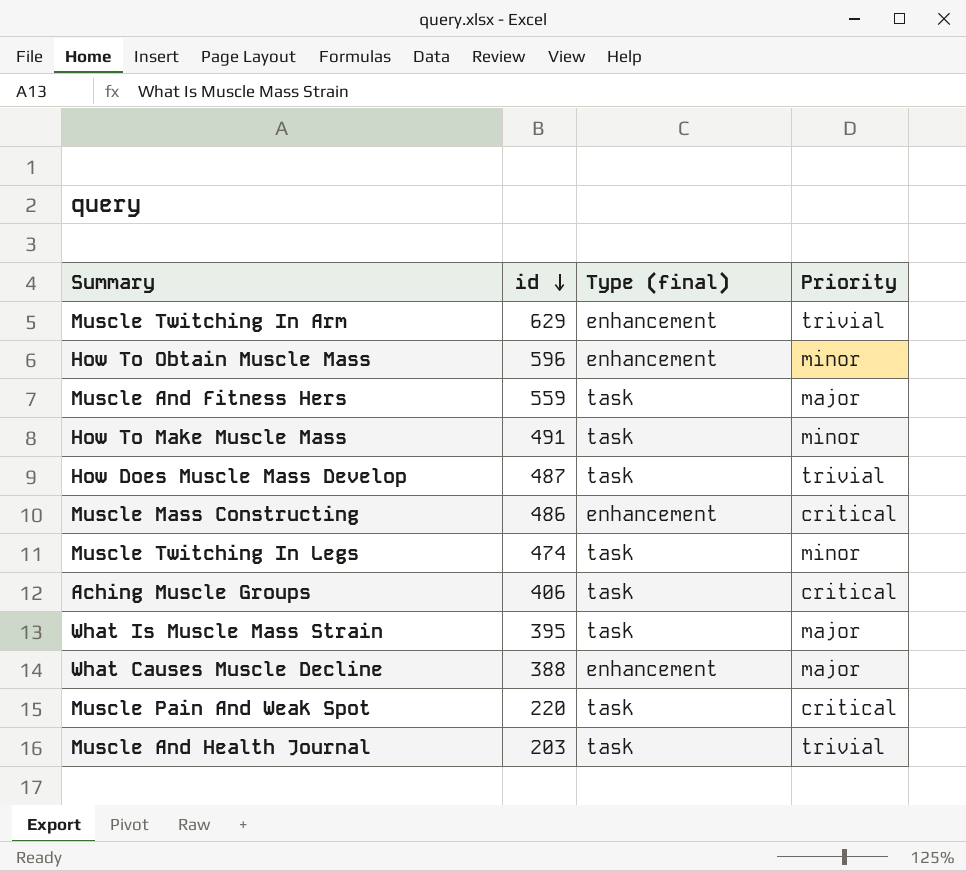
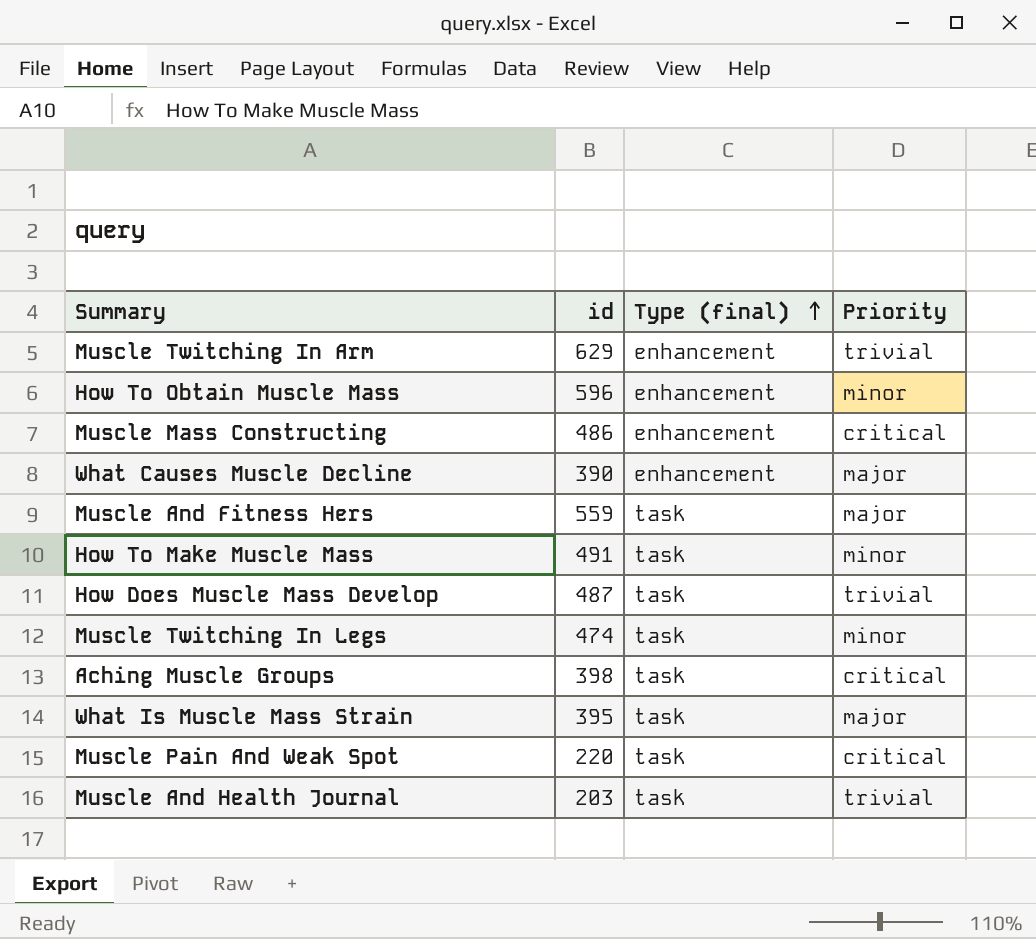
row order: id descending -> Type (final) ascending
What Causes Muscle Decline | id: 388 -> 390
Aching Muscle Groups | id: 406 -> 398

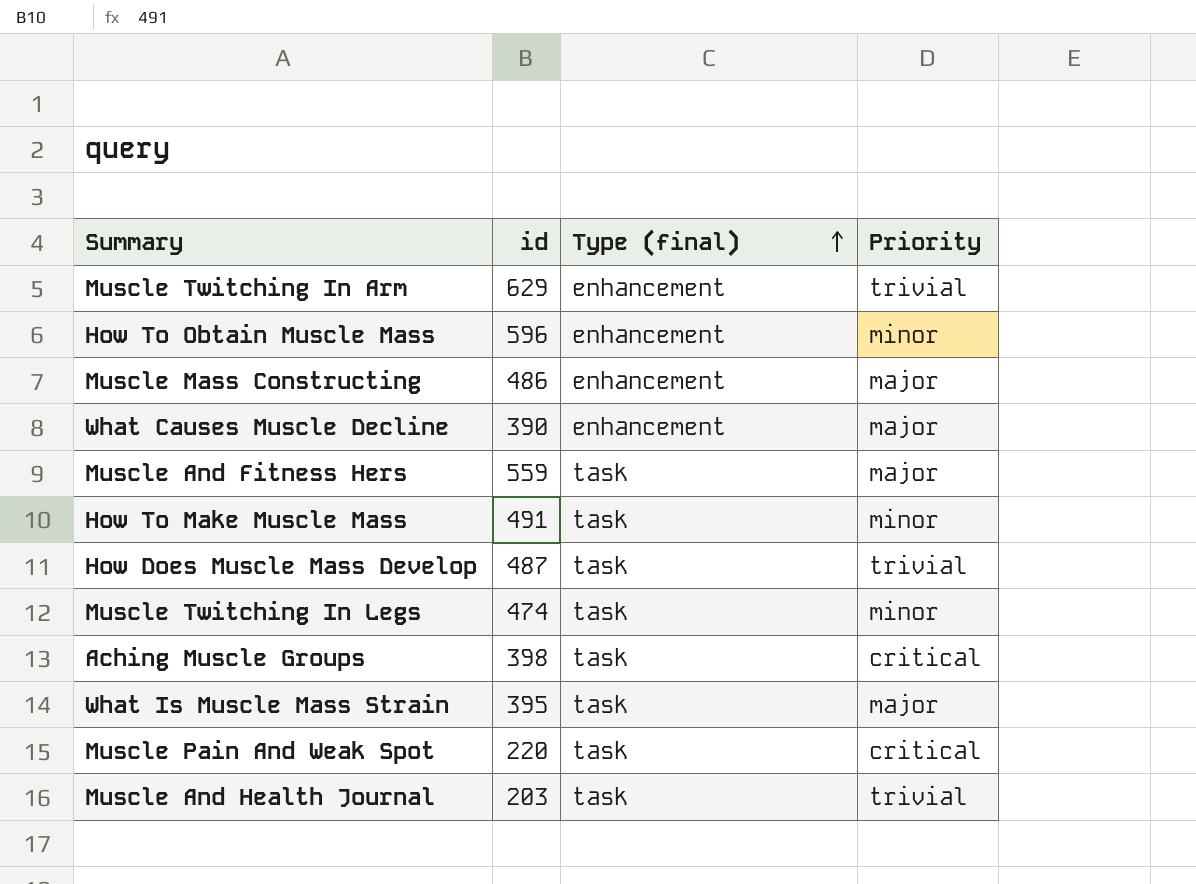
Muscle Mass Constructing | Priority: critical -> major

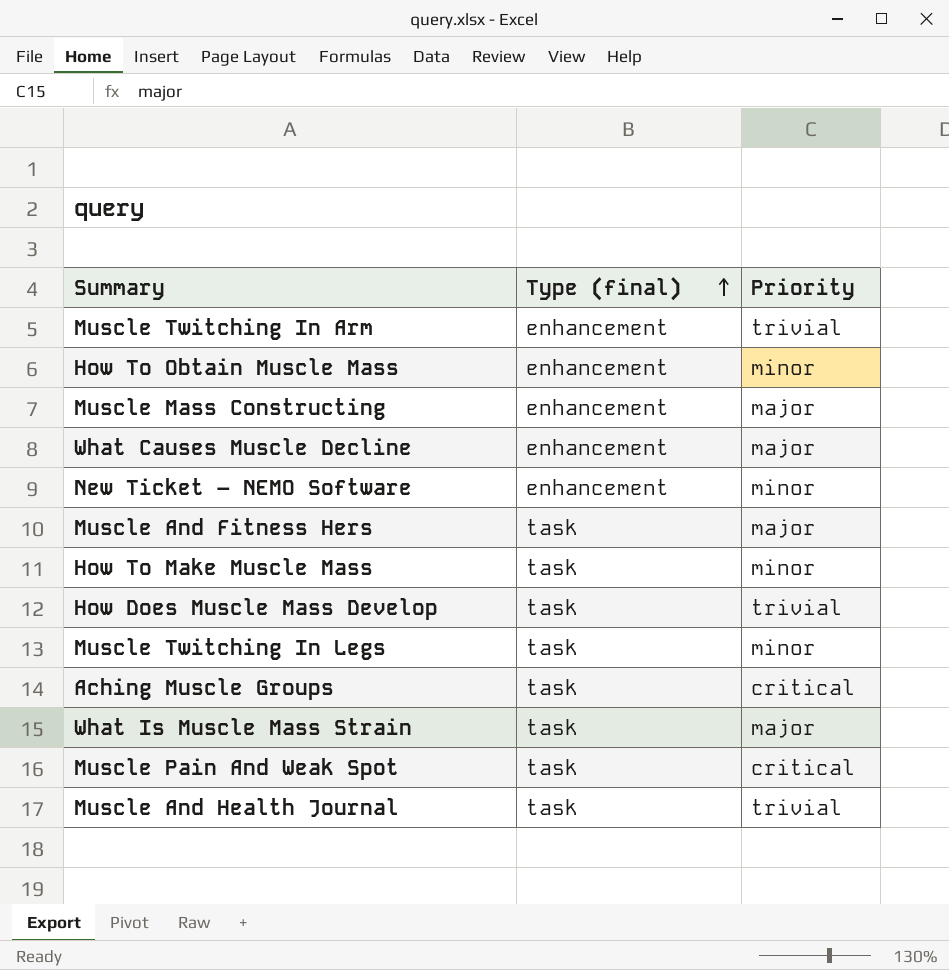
column id | position: 2 -> none
row New Ticket – NEMO Software: none -> enhancement | minor

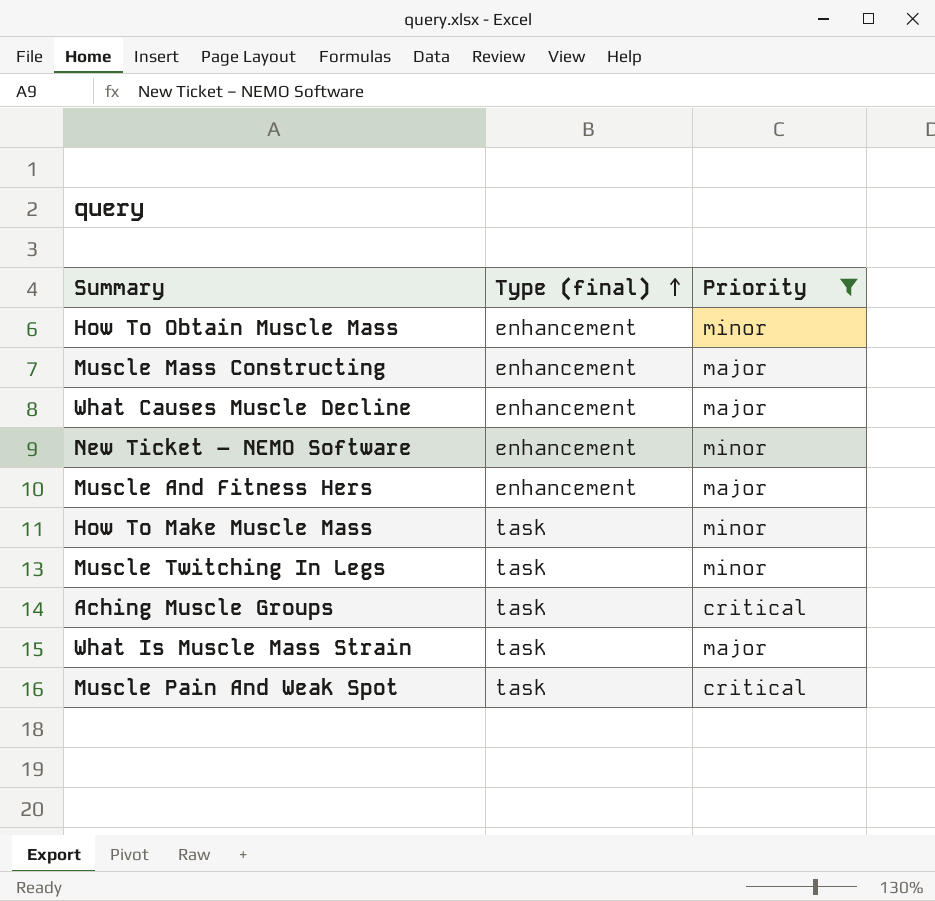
filter: none -> Priority != trivial
Muscle And Fitness Hers | Type (final): task -> enhancement

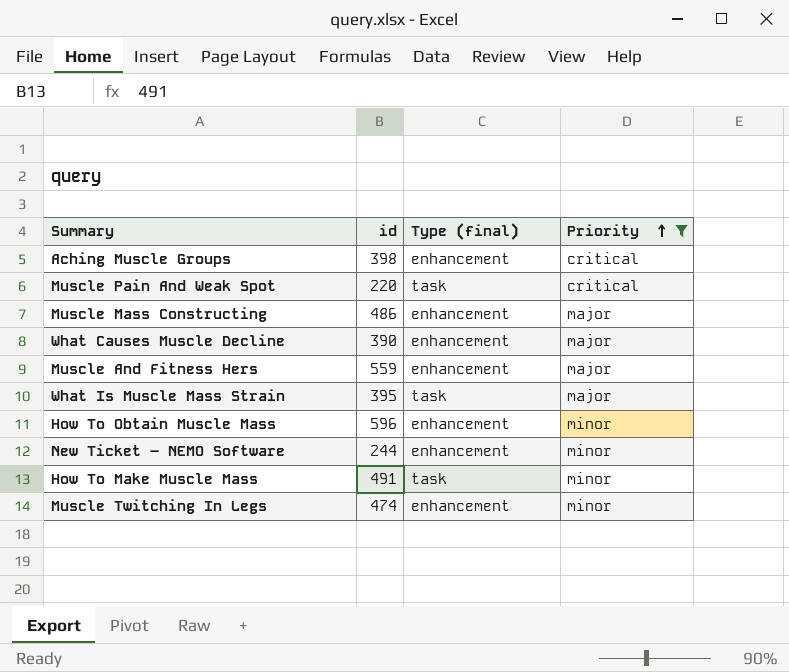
row order: Type (final) ascending -> Priority ascending
column id | position: none -> 2
Aching Muscle Groups | Type (final): task -> enhancement
Muscle Twitching In Legs | Type (final): task -> enhancement

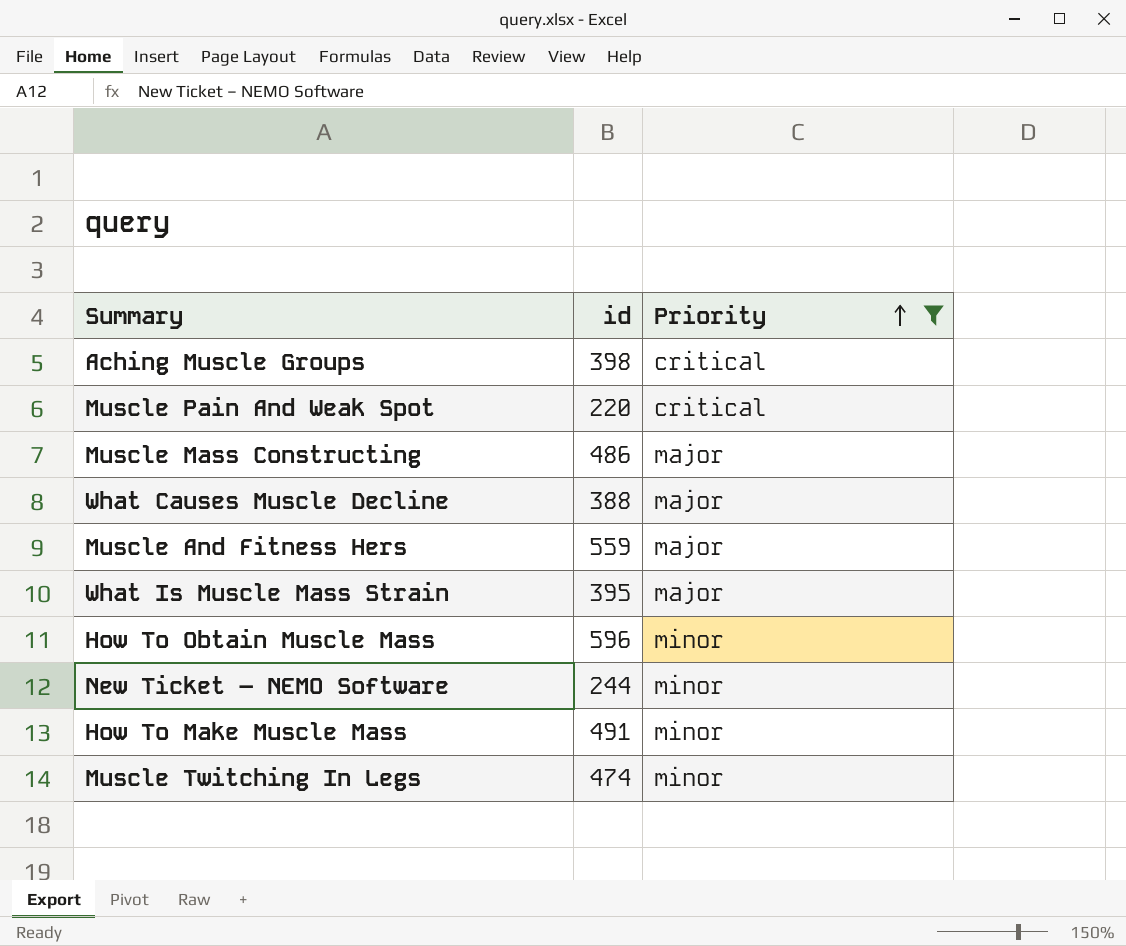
column Type (final) | position: 3 -> none
What Causes Muscle Decline | id: 390 -> 388

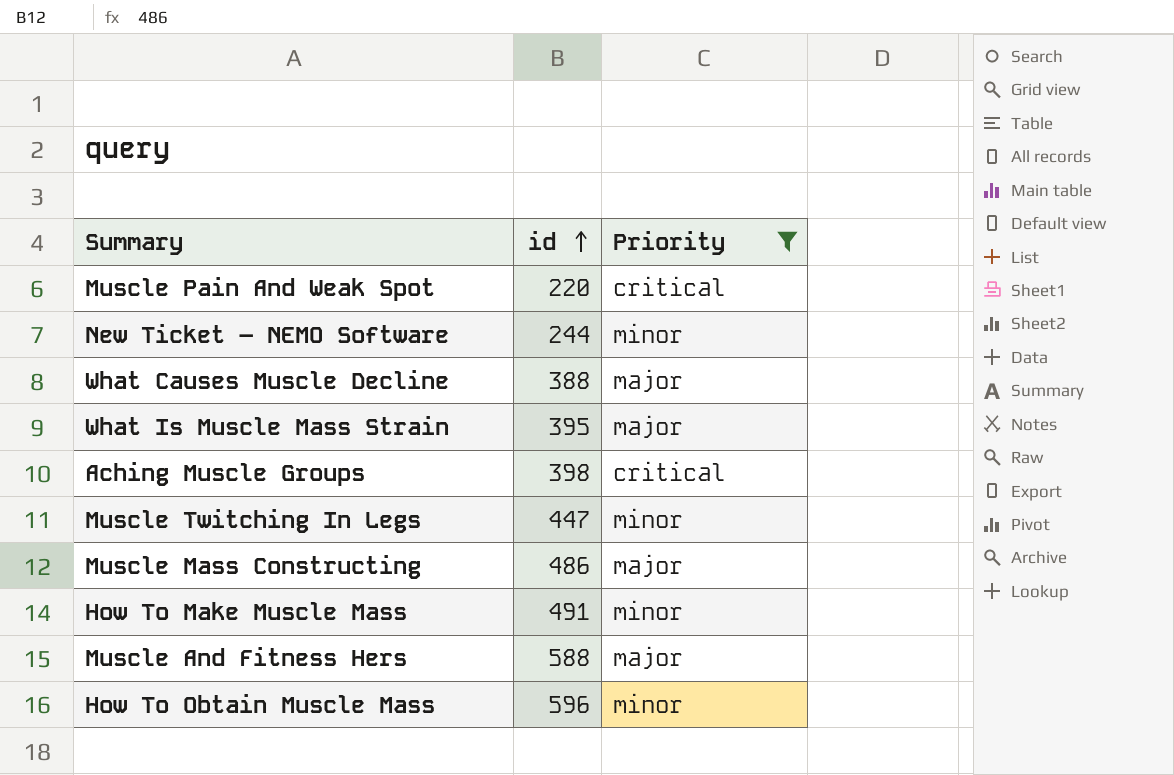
row order: Priority ascending -> id ascending
Muscle Twitching In Legs | id: 474 -> 447
Muscle And Fitness Hers | id: 559 -> 588

